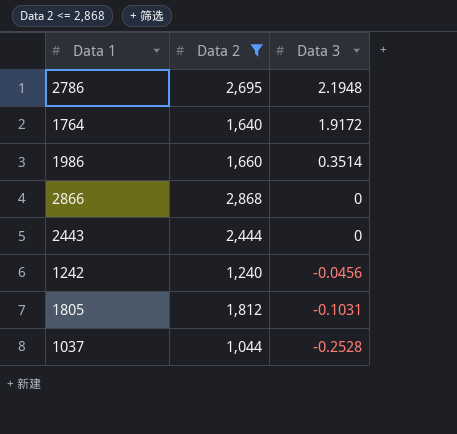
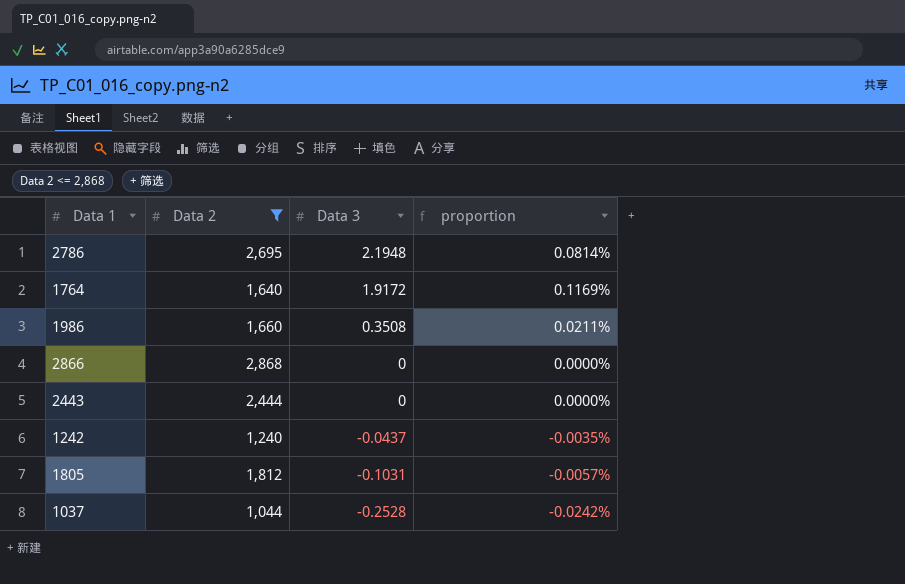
column proportion | formula: none -> [Data 3] / [Data 2]
1986 | Data 3: 0.3514 -> 0.3508
1242 | Data 3: -0.0456 -> -0.0437

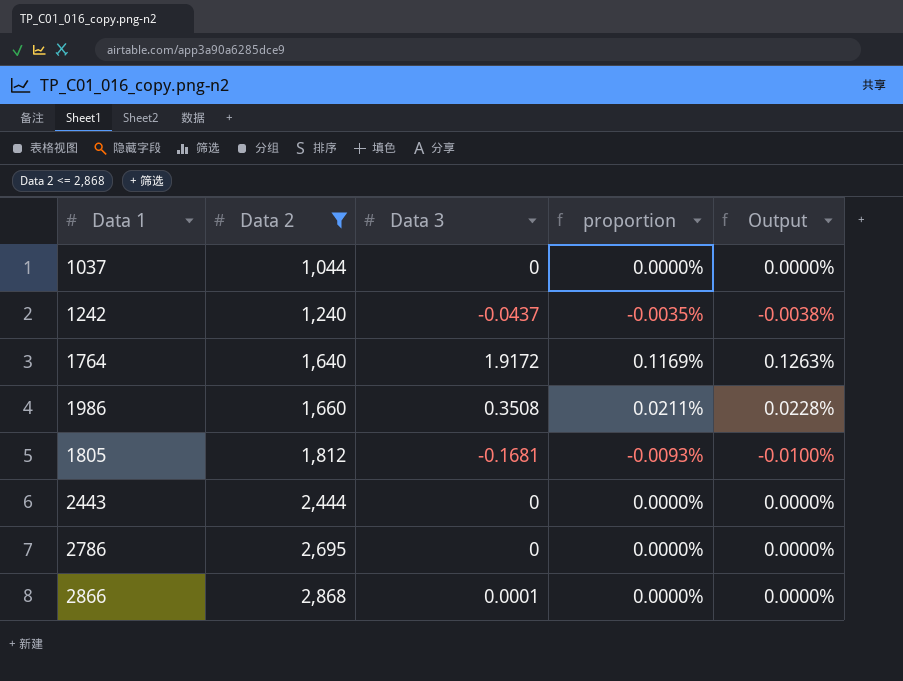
row order: Data 3 descending -> Data 2 ascending
column Output | formula: none -> [proportion] * 1.08
1037 | Data 3: -0.2528 -> 0
1037 | proportion: -0.0242% -> 0.0000%
1805 | Data 3: -0.1031 -> -0.1681
1805 | proportion: -0.0057% -> -0.0093%
2786 | Data 3: 2.1948 -> 0
2786 | proportion: 0.0814% -> 0.0000%
2866 | Data 3: 0 -> 0.0001

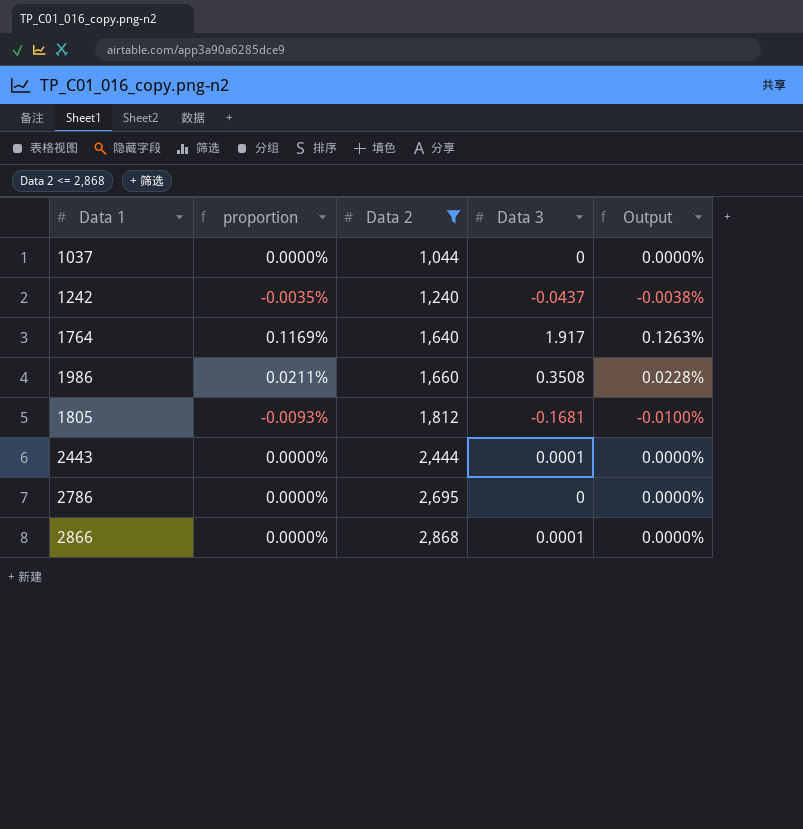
column proportion | position: 4 -> 2
1764 | Data 3: 1.9172 -> 1.917
2443 | Data 3: 0 -> 0.0001

